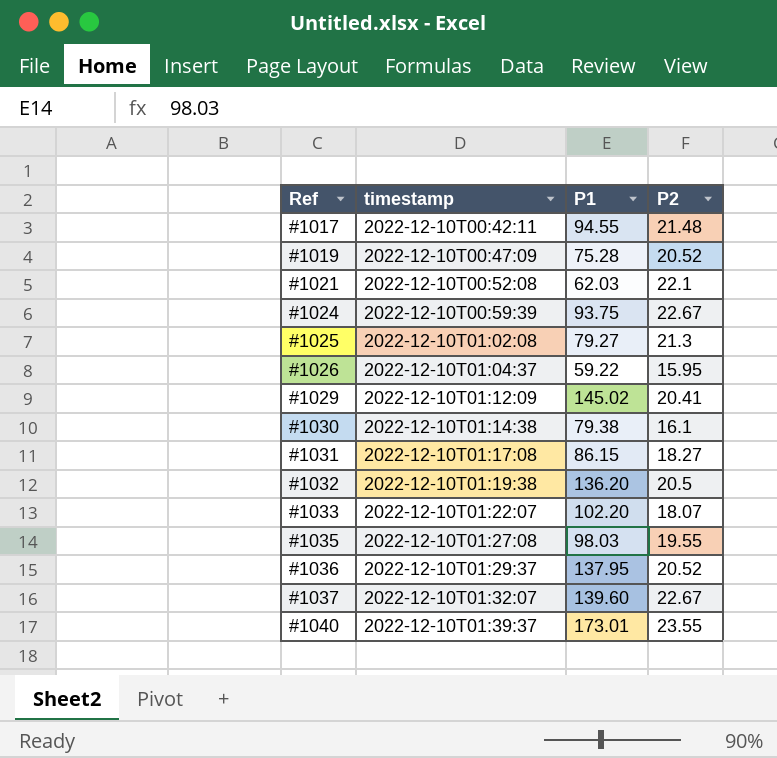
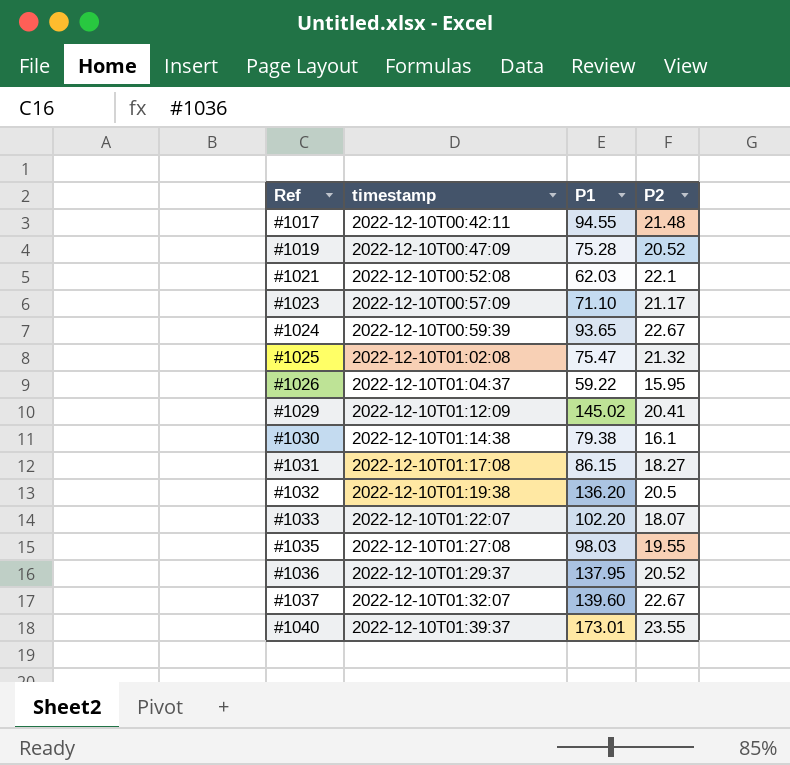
row #1023: none -> 2022-12-10T00:57:09 | 71.10 | 21.17
#1024 | P1: 93.75 -> 93.65
#1025 | P1: 79.27 -> 75.47
#1025 | P2: 21.3 -> 21.32

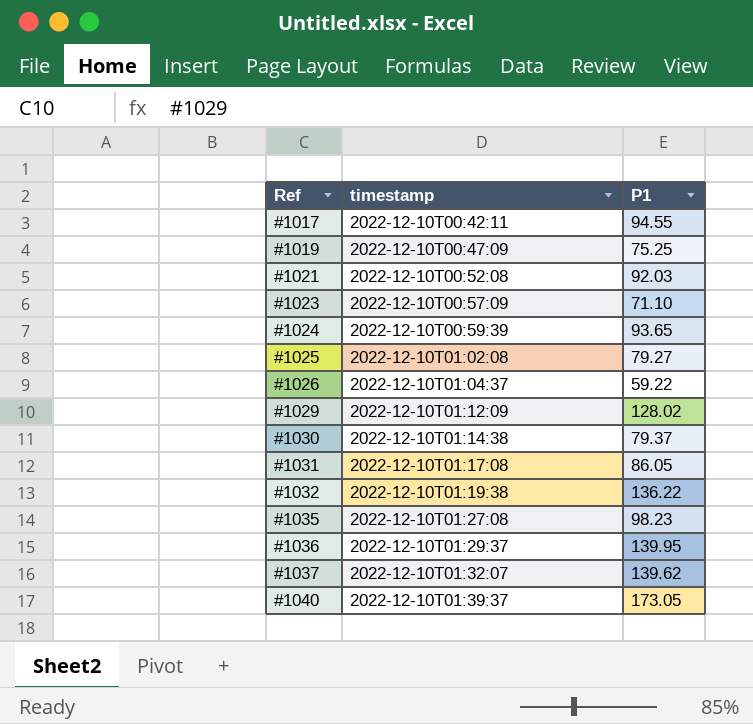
column P2 | position: 4 -> none
row #1033: 2022-12-10T01:22:07 | 102.20 | 18.07 -> none
#1019 | P1: 75.28 -> 75.25
#1021 | P1: 62.03 -> 92.03
#1025 | P1: 75.47 -> 79.27
#1029 | P1: 145.02 -> 128.02
#1030 | P1: 79.38 -> 79.37
#1031 | P1: 86.15 -> 86.05
#1032 | P1: 136.20 -> 136.22
#1035 | P1: 98.03 -> 98.23
#1036 | P1: 137.95 -> 139.95
#1037 | P1: 139.60 -> 139.62
#1040 | P1: 173.01 -> 173.05

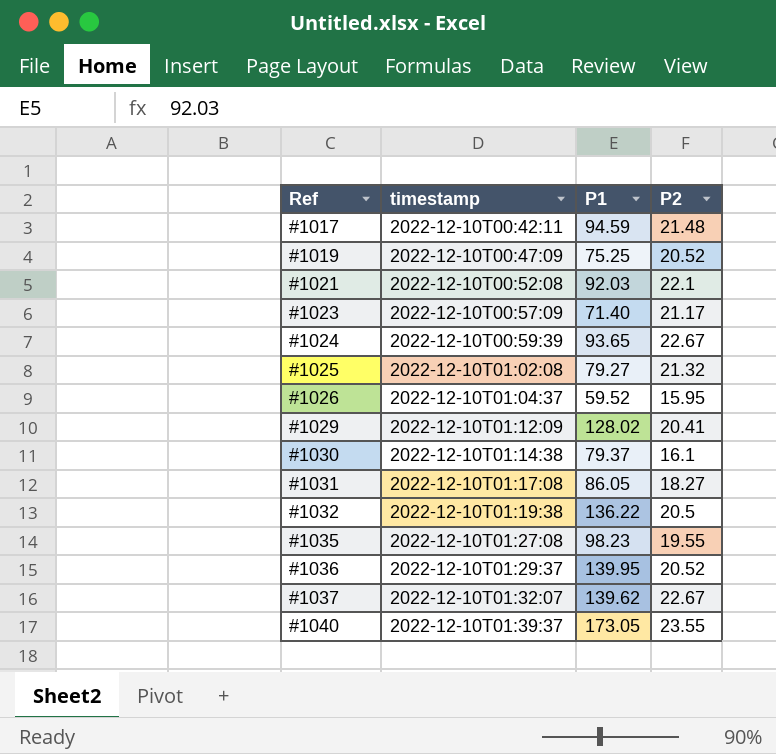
column P2 | position: none -> 4
#1017 | P1: 94.55 -> 94.59
#1023 | P1: 71.10 -> 71.40
#1026 | P1: 59.22 -> 59.52

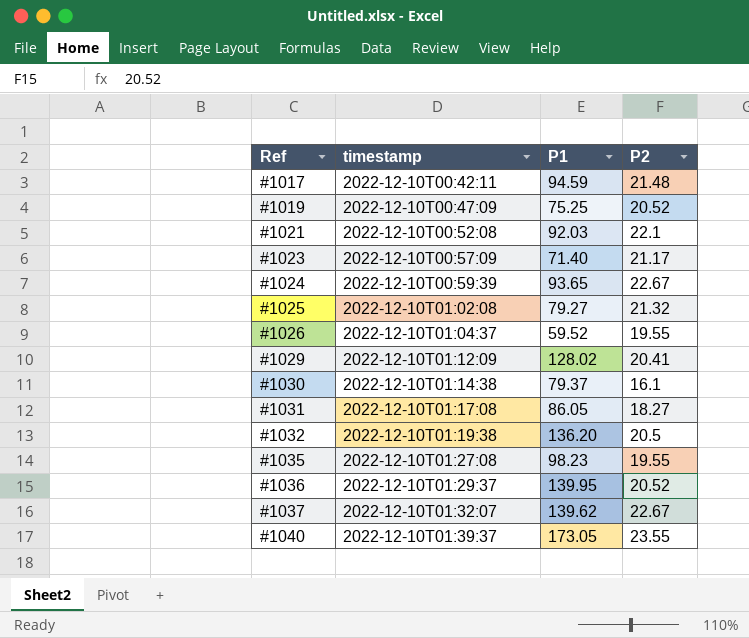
#1026 | P2: 15.95 -> 19.55
#1032 | P1: 136.22 -> 136.20

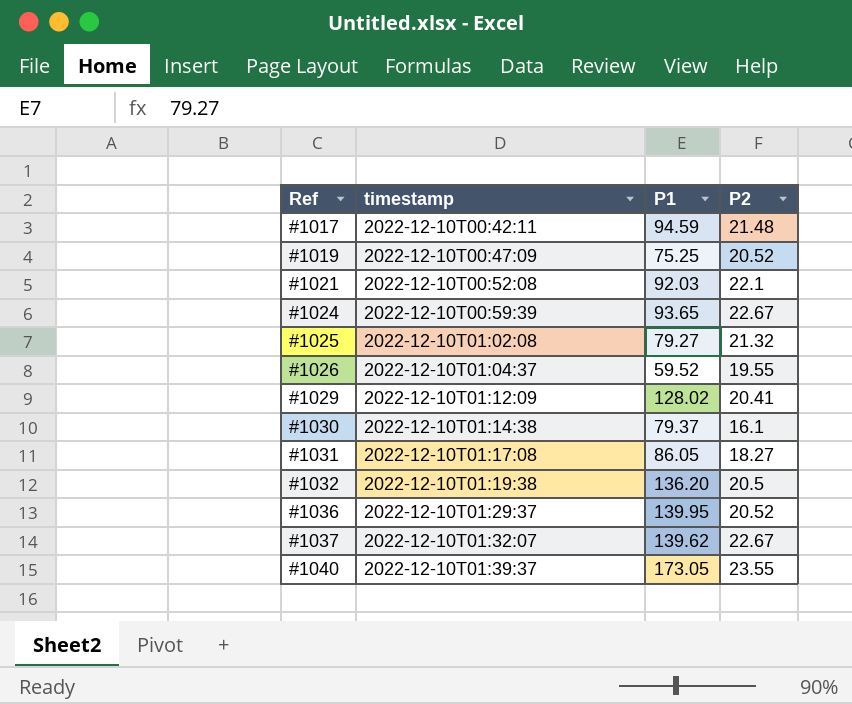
row #1023: 2022-12-10T00:57:09 | 71.40 | 21.17 -> none
row #1035: 2022-12-10T01:27:08 | 98.23 | 19.55 -> none

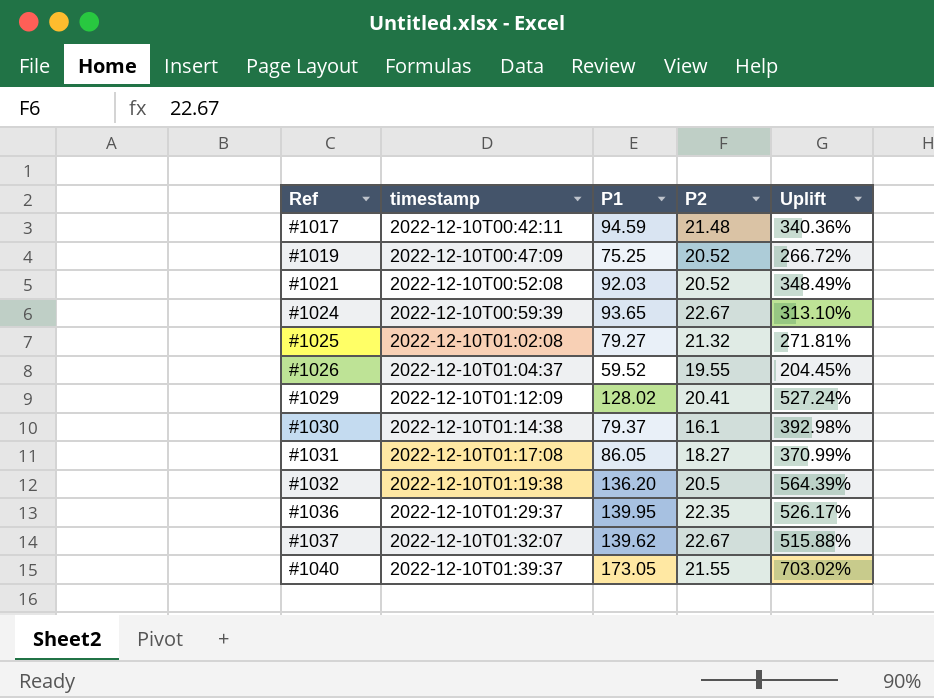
column Uplift | formula: none -> ([P1] - [P2]) / [P2]
#1021 | P2: 22.1 -> 20.52
#1036 | P2: 20.52 -> 22.35
#1040 | P2: 23.55 -> 21.55

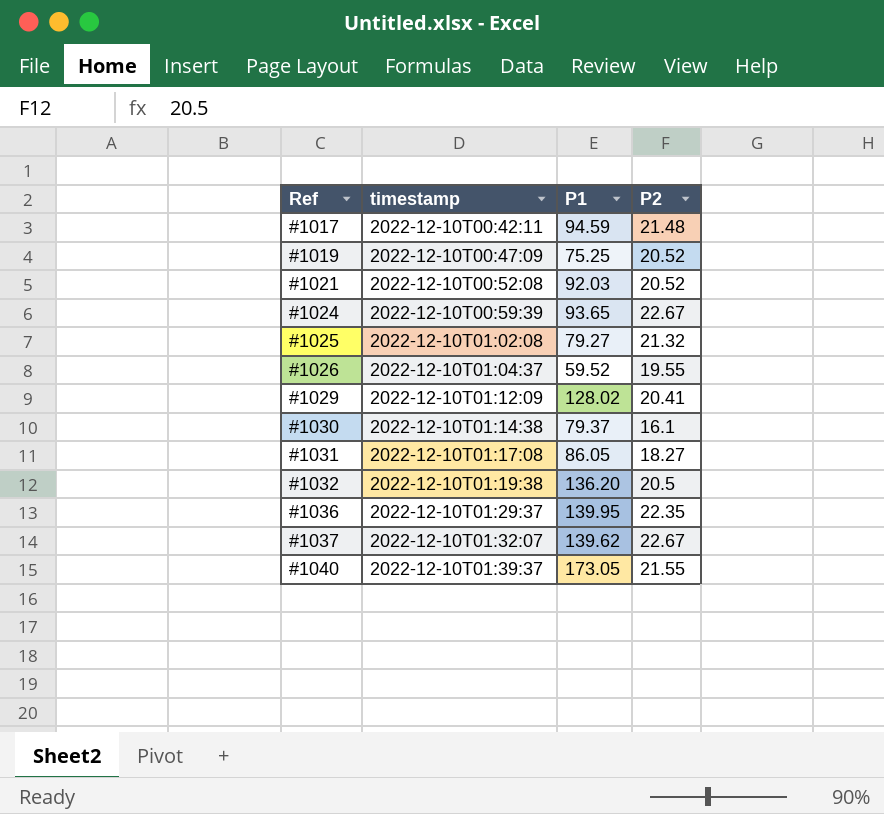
column Uplift | formula: ([P1] - [P2]) / [P2] -> none

